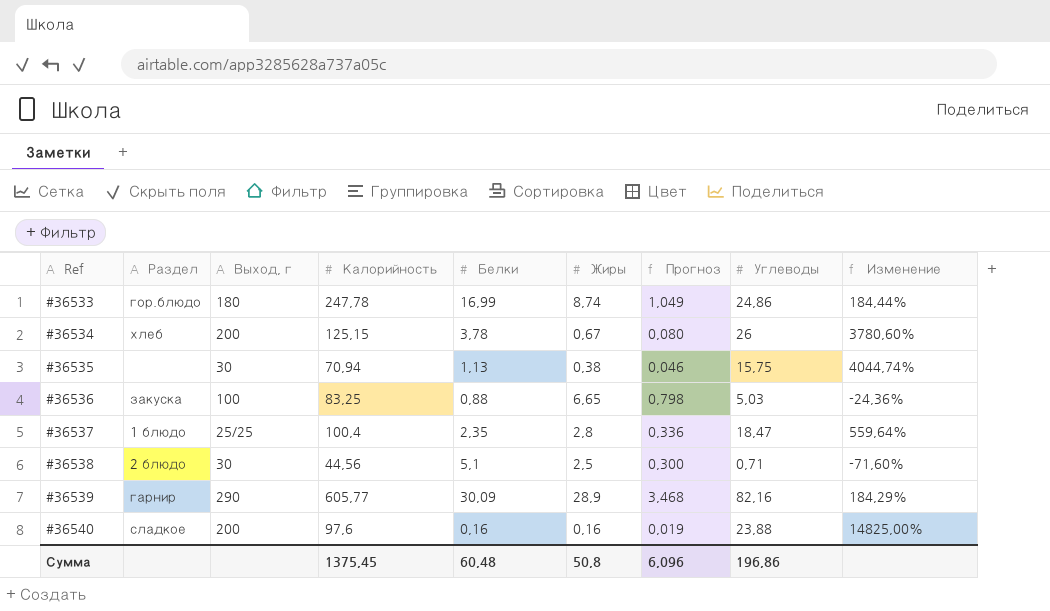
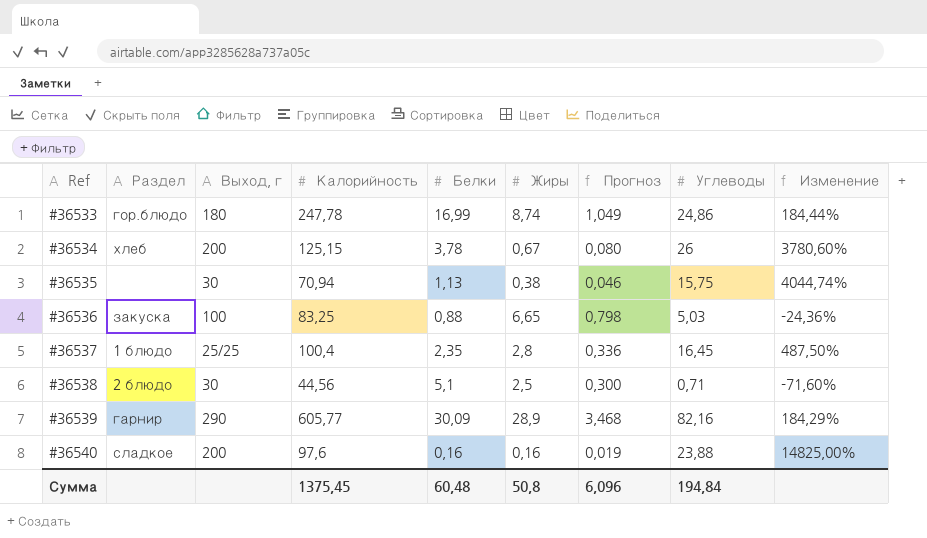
#36537 | Углеводы: 18,47 -> 16,45
#36537 | Изменение: 559,64% -> 487,50%
Сумма | Углеводы: 196,86 -> 194,84

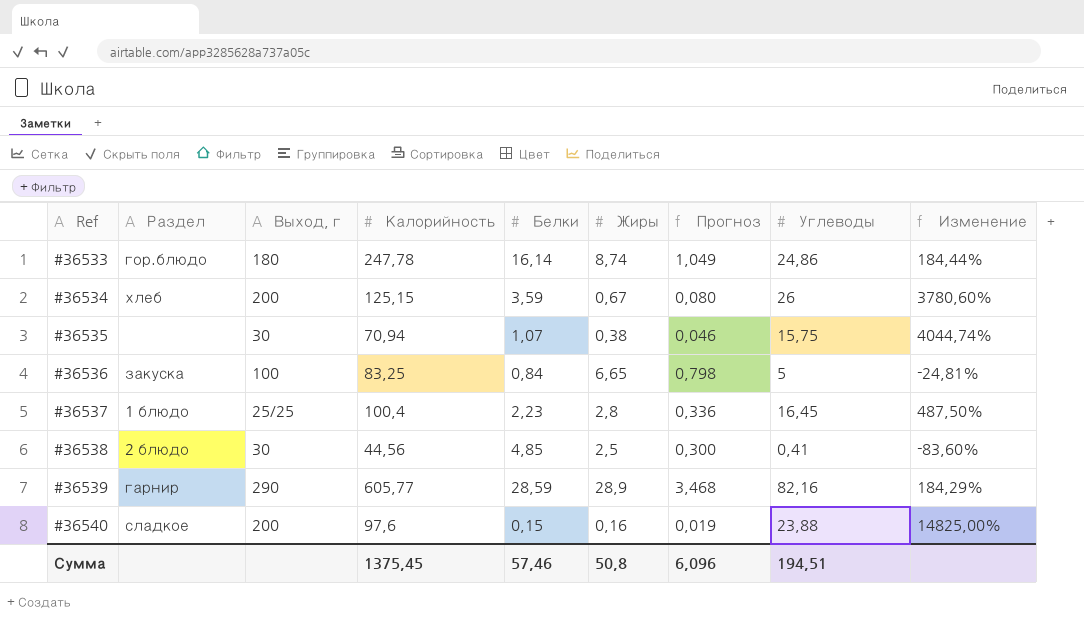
#36533 | Белки: 16,99 -> 16,14
#36534 | Белки: 3,78 -> 3,59
#36535 | Белки: 1,13 -> 1,07
#36536 | Белки: 0,88 -> 0,84
#36536 | Углеводы: 5,03 -> 5
#36536 | Изменение: -24,36% -> -24,81%
#36537 | Белки: 2,35 -> 2,23
#36538 | Белки: 5,1 -> 4,85
#36538 | Углеводы: 0,71 -> 0,41
#36538 | Изменение: -71,60% -> -83,60%
#36539 | Белки: 30,09 -> 28,59
#36540 | Белки: 0,16 -> 0,15
Сумма | Белки: 60,48 -> 57,46
Сумма | Углеводы: 194,84 -> 194,51

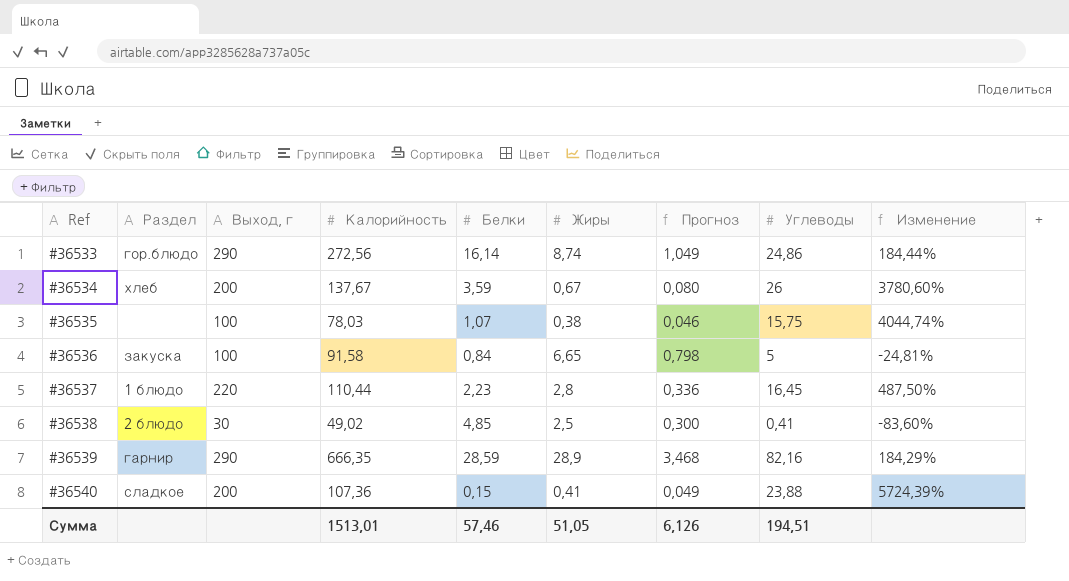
#36533 | Выход, г: 180 -> 290
#36533 | Калорийность: 247,78 -> 272,56
#36534 | Калорийность: 125,15 -> 137,67
#36535 | Выход, г: 30 -> 100
#36535 | Калорийность: 70,94 -> 78,03
#36536 | Калорийность: 83,25 -> 91,58
#36537 | Выход, г: 25/25 -> 220
#36537 | Калорийность: 100,4 -> 110,44
#36538 | Калорийность: 44,56 -> 49,02
#36539 | Калорийность: 605,77 -> 666,35
#36540 | Калорийность: 97,6 -> 107,36
#36540 | Жиры: 0,16 -> 0,41
#36540 | Прогноз: 0,019 -> 0,049
#36540 | Изменение: 14825,00% -> 5724,39%
Сумма | Калорийность: 1375,45 -> 1513,01
Сумма | Жиры: 50,8 -> 51,05
Сумма | Прогноз: 6,096 -> 6,126

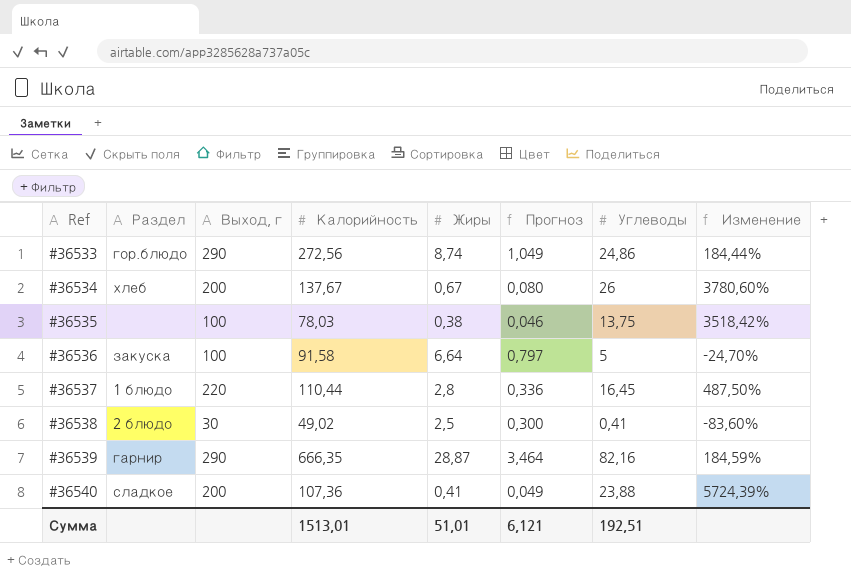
column Белки | position: 5 -> none
#36535 | Углеводы: 15,75 -> 13,75
#36535 | Изменение: 4044,74% -> 3518,42%
#36536 | Жиры: 6,65 -> 6,64
#36536 | Прогноз: 0,798 -> 0,797
#36536 | Изменение: -24,81% -> -24,70%
#36539 | Жиры: 28,9 -> 28,87
#36539 | Прогноз: 3,468 -> 3,464
#36539 | Изменение: 184,29% -> 184,59%
Сумма | Жиры: 51,05 -> 51,01
Сумма | Прогноз: 6,126 -> 6,121
Сумма | Углеводы: 194,51 -> 192,51

